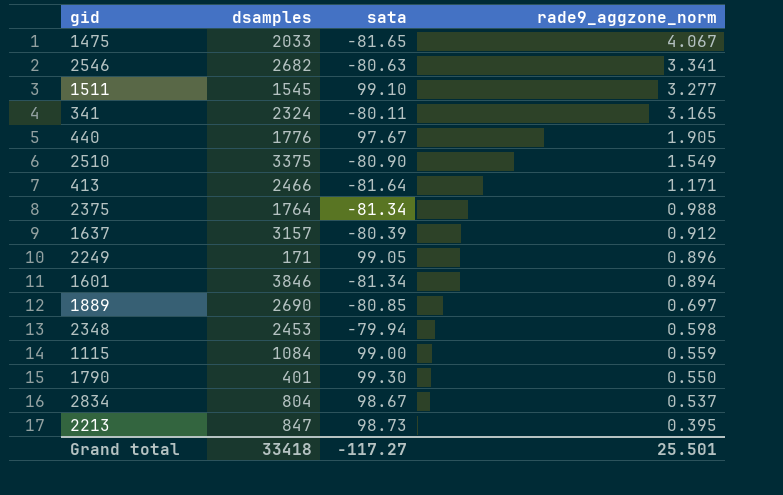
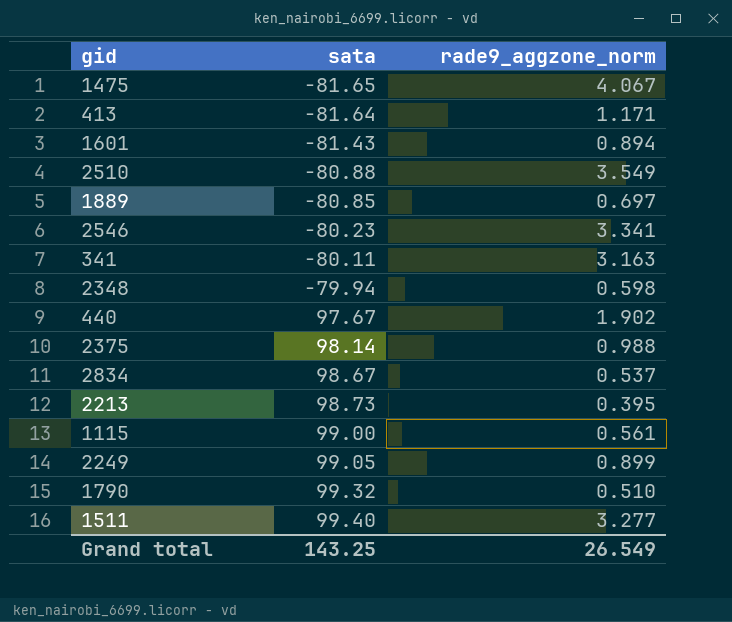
row order: rade9_aggzone_norm descending -> sata ascending
column dsamples | position: 2 -> none
row 1637: 3157 | -80.39 | 0.912 -> none
1601 | sata: -81.34 -> -81.43
2510 | sata: -80.90 -> -80.88
2510 | rade9_aggzone_norm: 1.549 -> 3.549
2546 | sata: -80.63 -> -80.23
341 | rade9_aggzone_norm: 3.165 -> 3.163
440 | rade9_aggzone_norm: 1.905 -> 1.902
2375 | sata: -81.34 -> 98.14
1115 | rade9_aggzone_norm: 0.559 -> 0.561
2249 | rade9_aggzone_norm: 0.896 -> 0.899
1790 | sata: 99.30 -> 99.32
1790 | rade9_aggzone_norm: 0.550 -> 0.510
1511 | sata: 99.10 -> 99.40
Grand total | sata: -117.27 -> 143.25
Grand total | rade9_aggzone_norm: 25.501 -> 26.549

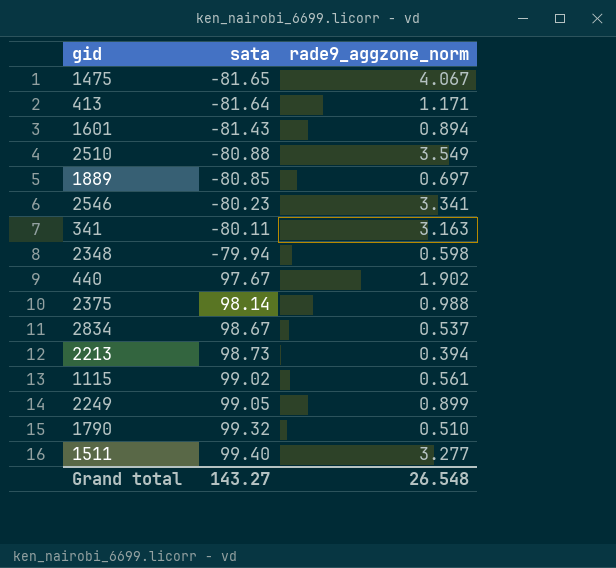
2213 | rade9_aggzone_norm: 0.395 -> 0.394
1115 | sata: 99.00 -> 99.02
Grand total | sata: 143.25 -> 143.27
Grand total | rade9_aggzone_norm: 26.549 -> 26.548

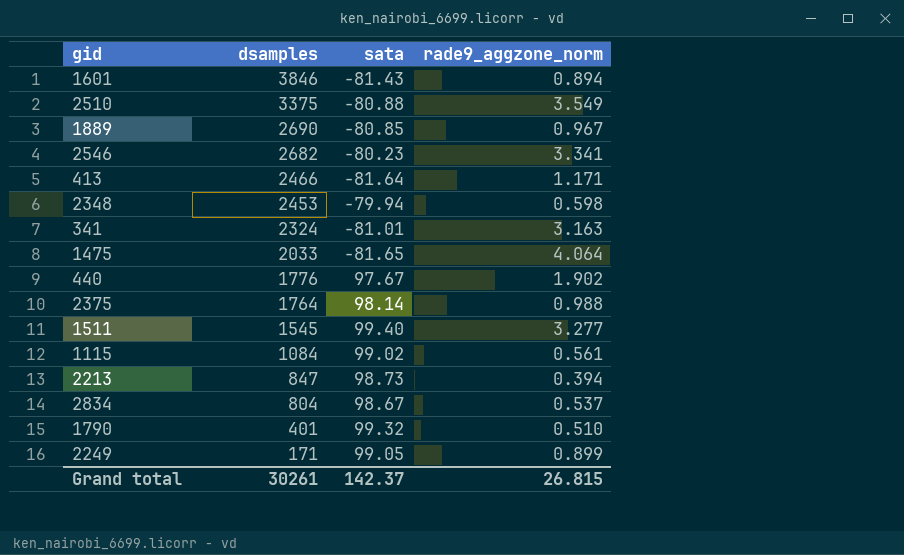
row order: sata ascending -> dsamples descending
column dsamples | position: none -> 2
1889 | rade9_aggzone_norm: 0.697 -> 0.967
341 | sata: -80.11 -> -81.01
1475 | rade9_aggzone_norm: 4.067 -> 4.064
Grand total | sata: 143.27 -> 142.37
Grand total | rade9_aggzone_norm: 26.548 -> 26.815

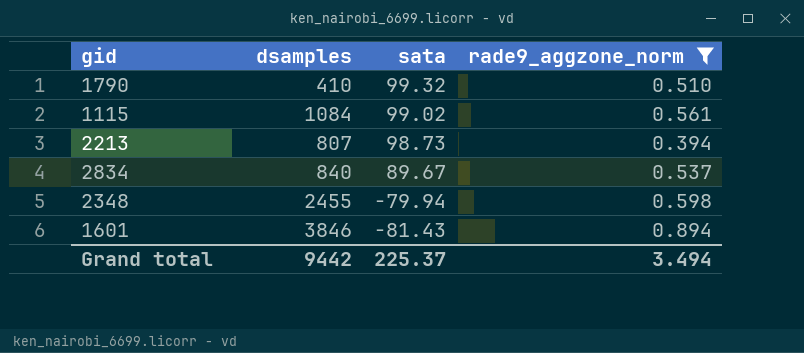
filter: none -> rade9_aggzone_norm <= 0.894
row order: dsamples descending -> sata descending
1790 | dsamples: 401 -> 410
2213 | dsamples: 847 -> 807
2834 | dsamples: 804 -> 840
2834 | sata: 98.67 -> 89.67
2348 | dsamples: 2453 -> 2455
Grand total | dsamples: 30261 -> 9442
Grand total | sata: 142.37 -> 225.37
Grand total | rade9_aggzone_norm: 26.815 -> 3.494

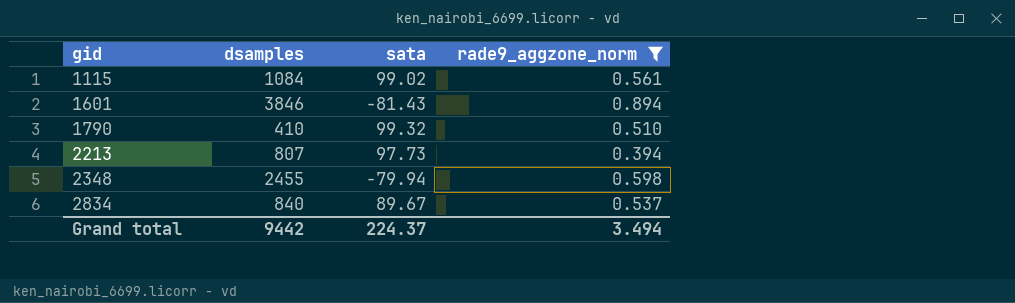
row order: sata descending -> gid ascending
2213 | sata: 98.73 -> 97.73
Grand total | sata: 225.37 -> 224.37

